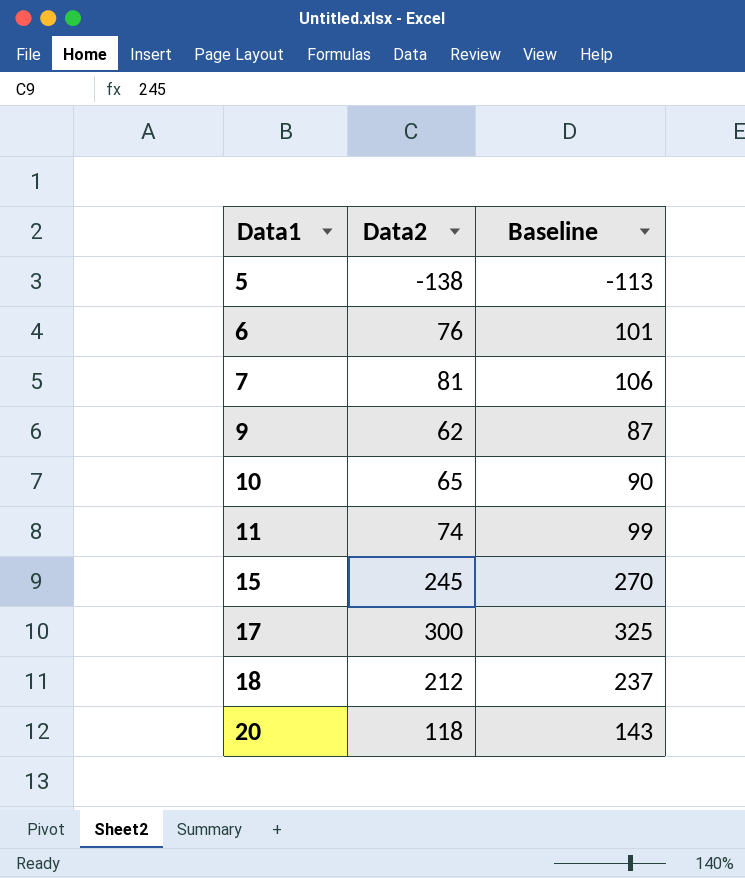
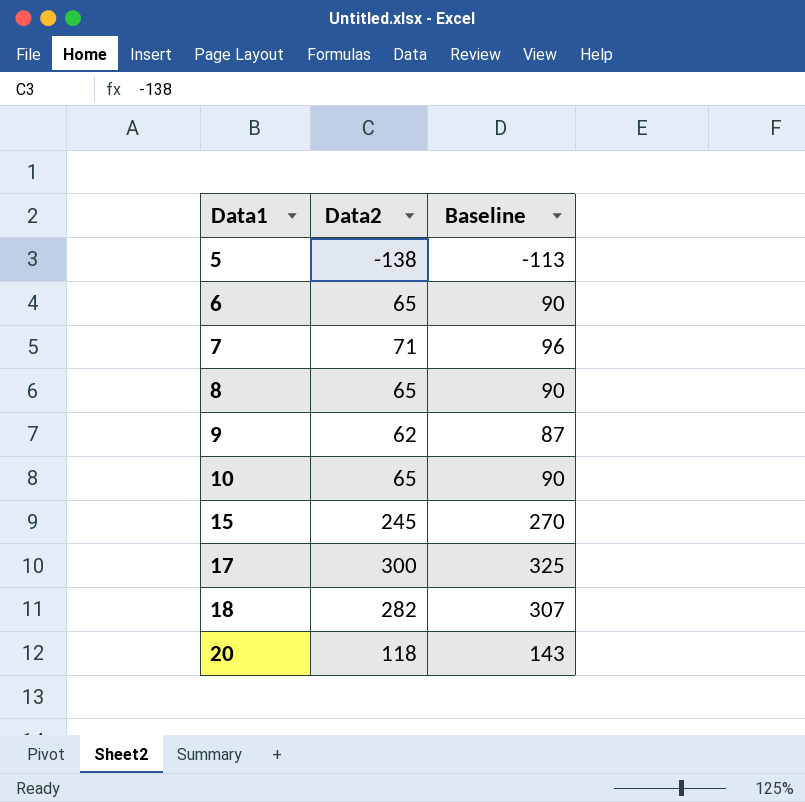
row 11: 74 | 99 -> none
6 | Data2: 76 -> 65
6 | Baseline: 101 -> 90
7 | Data2: 81 -> 71
7 | Baseline: 106 -> 96
row 8: none -> 65 | 90
18 | Data2: 212 -> 282
18 | Baseline: 237 -> 307

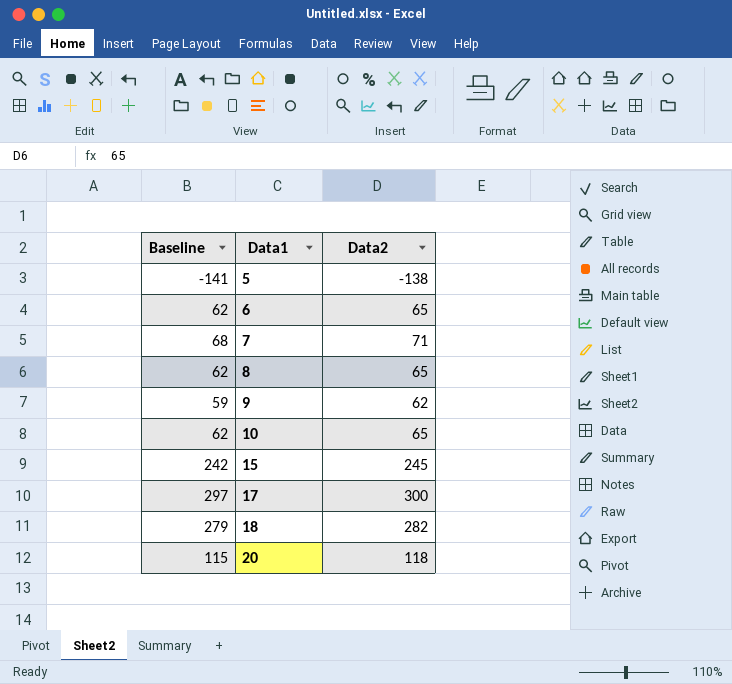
column Baseline | formula: [Data2] + 25 -> [Data2] - 3
column Baseline | position: 3 -> 1

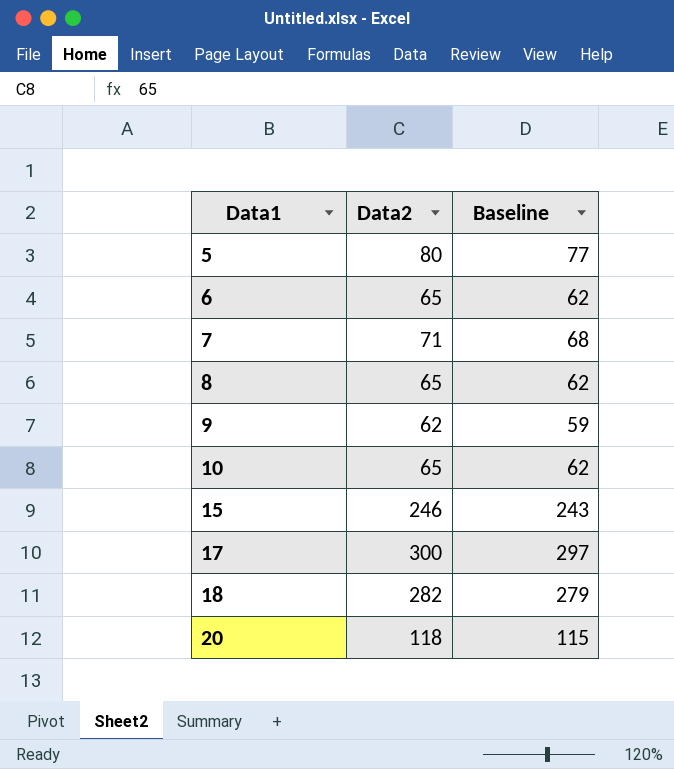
column Baseline | position: 1 -> 3
5 | Data2: -138 -> 80
5 | Baseline: -141 -> 77
15 | Data2: 245 -> 246
15 | Baseline: 242 -> 243

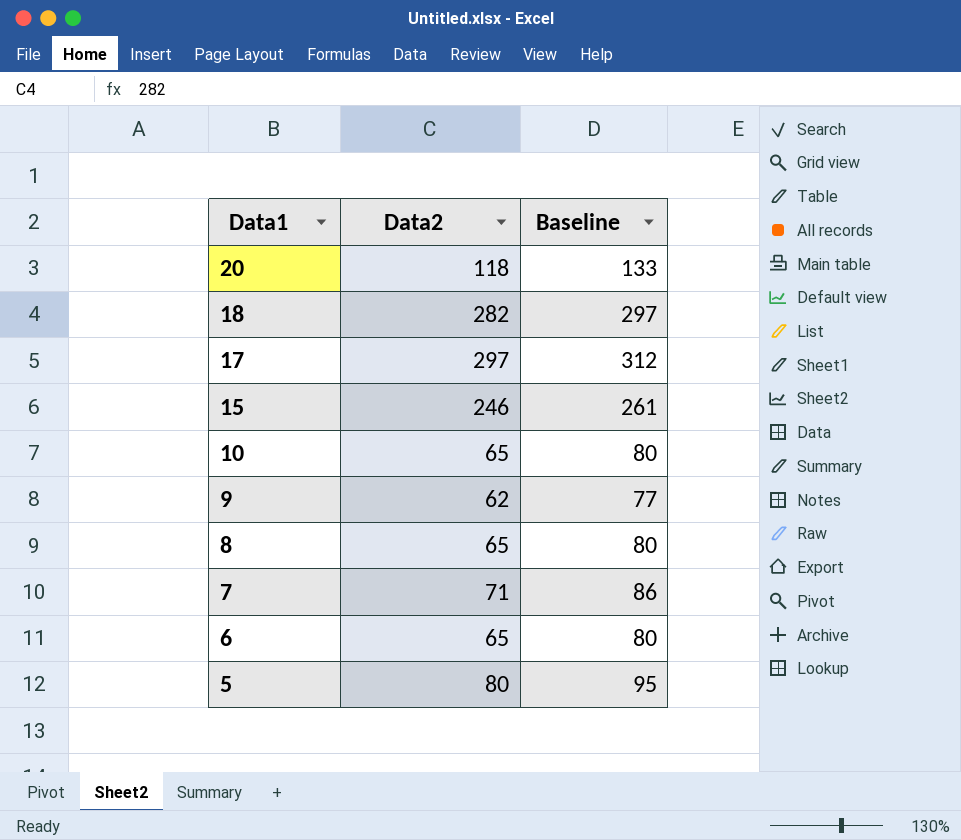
row order: Data1 ascending -> Data1 descending
column Baseline | formula: [Data2] - 3 -> [Data2] + 15
17 | Data2: 300 -> 297

